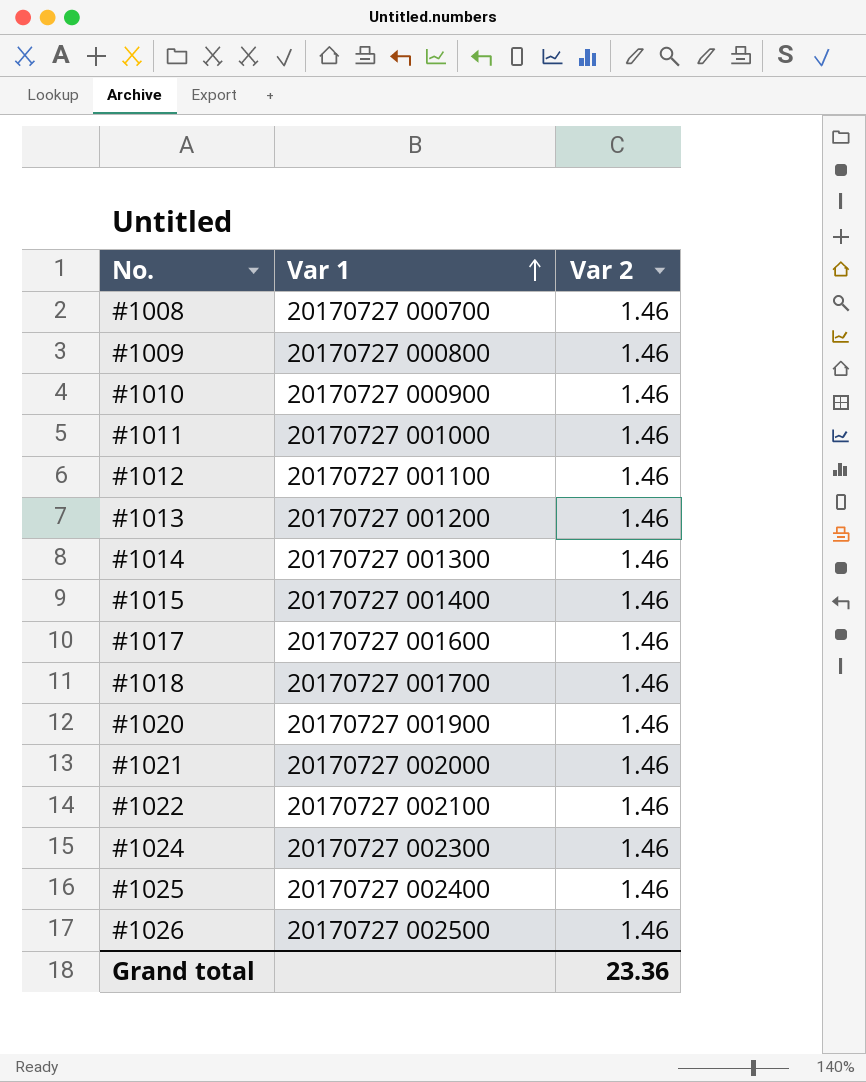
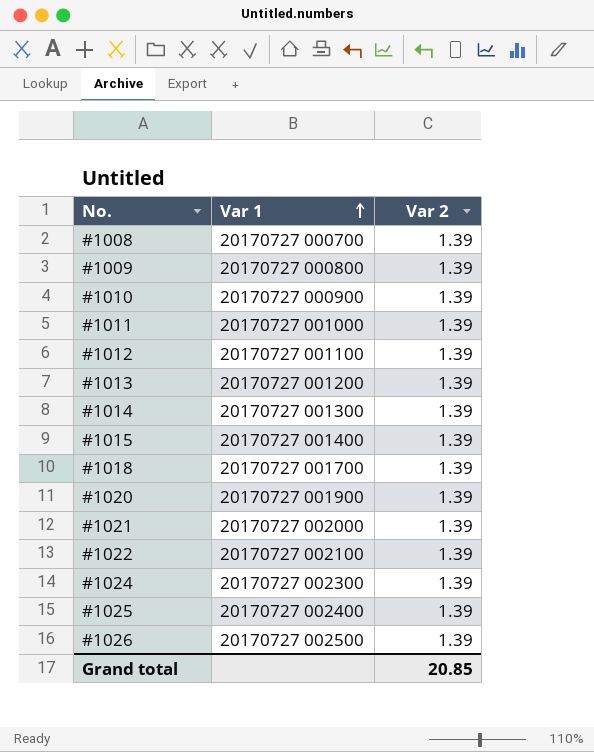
row #1017: 20170727 001600 | 1.46 -> none
#1008 | Var 2: 1.46 -> 1.39
#1009 | Var 2: 1.46 -> 1.39
#1010 | Var 2: 1.46 -> 1.39
#1011 | Var 2: 1.46 -> 1.39
#1012 | Var 2: 1.46 -> 1.39
#1013 | Var 2: 1.46 -> 1.39
#1014 | Var 2: 1.46 -> 1.39
#1015 | Var 2: 1.46 -> 1.39
#1018 | Var 2: 1.46 -> 1.39
#1020 | Var 2: 1.46 -> 1.39
#1021 | Var 2: 1.46 -> 1.39
#1022 | Var 2: 1.46 -> 1.39
#1024 | Var 2: 1.46 -> 1.39
#1025 | Var 2: 1.46 -> 1.39
#1026 | Var 2: 1.46 -> 1.39
Grand total | Var 2: 23.36 -> 20.85

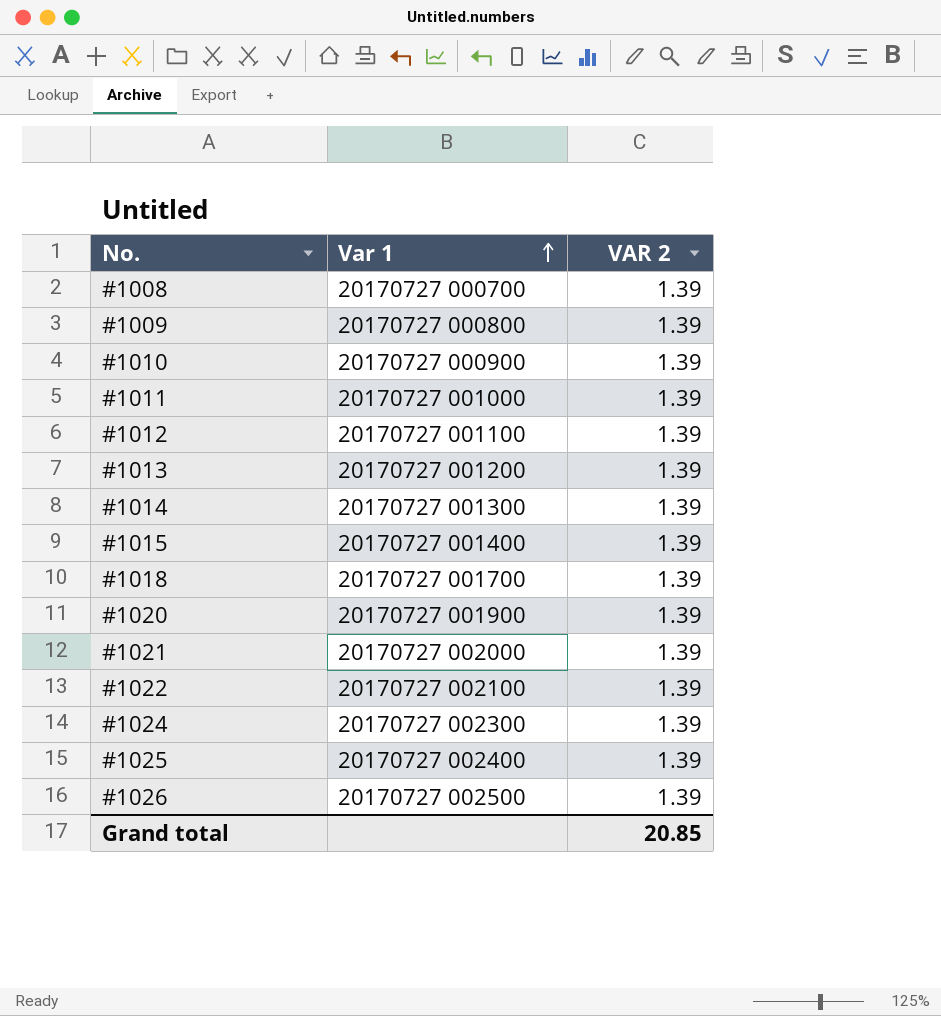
column name: Var 2 -> VAR 2

